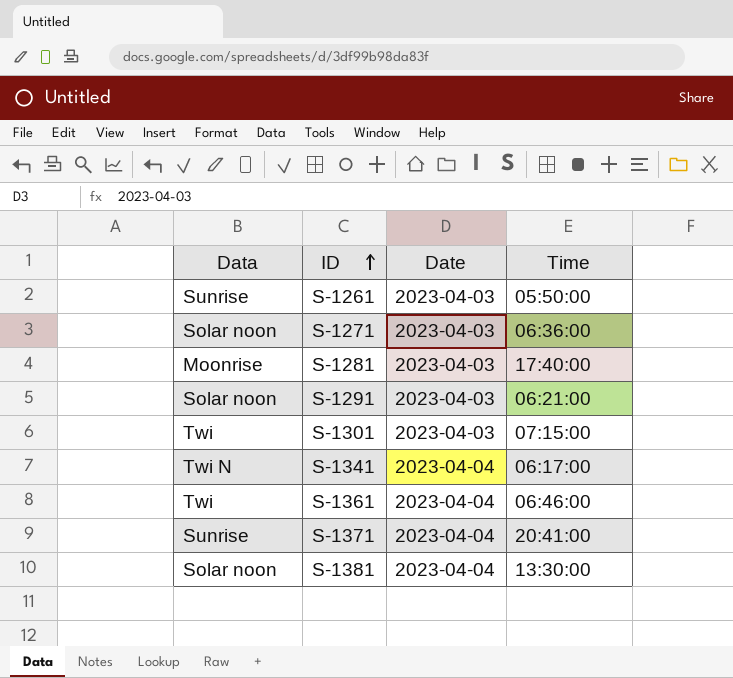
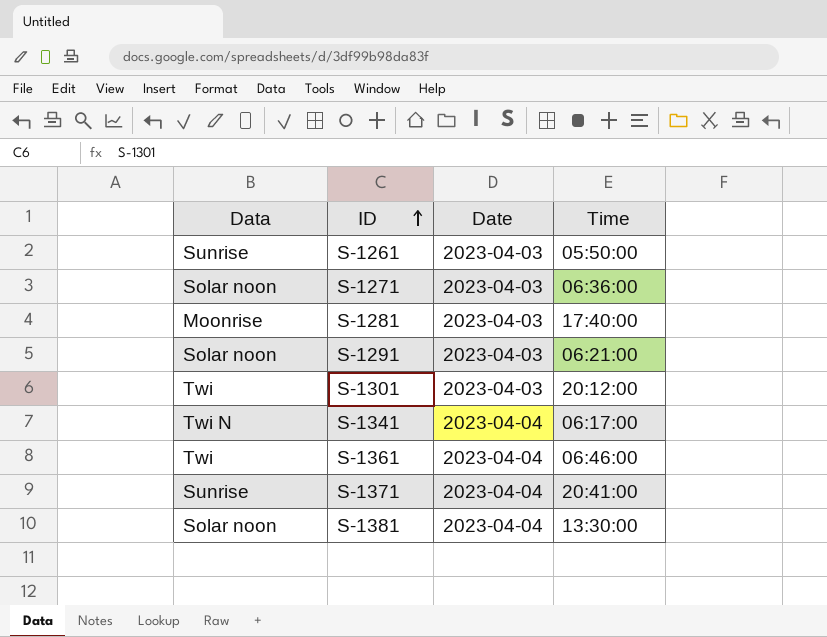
S-1301 | Time: 07:15:00 -> 20:12:00

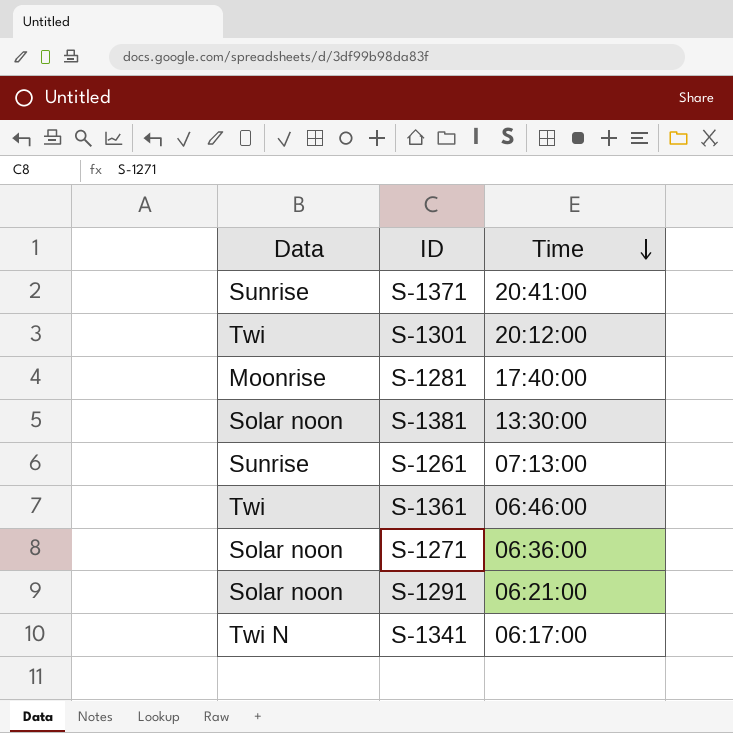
row order: ID ascending -> Time descending
column Date | position: 3 -> none
S-1261 | Time: 05:50:00 -> 07:13:00

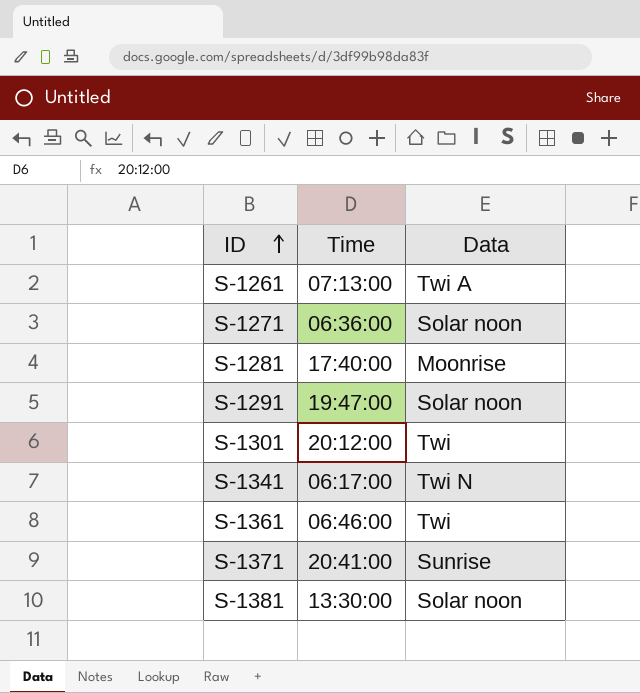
row order: Time descending -> ID ascending
column Data | position: 1 -> 3
S-1261 | Data: Sunrise -> Twi A
S-1291 | Time: 06:21:00 -> 19:47:00

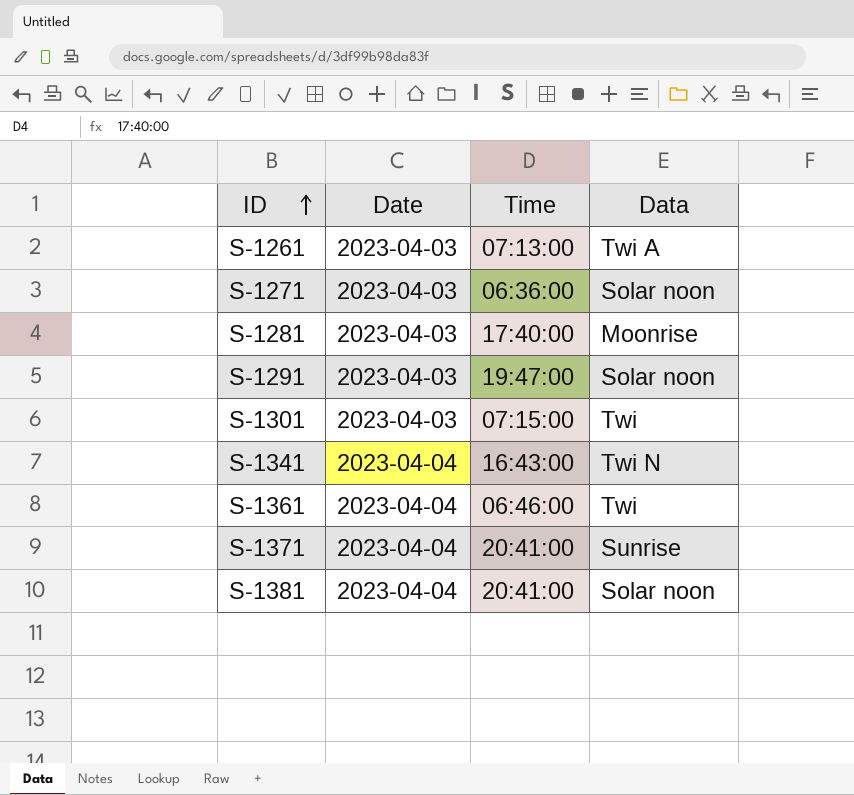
column Date | position: none -> 2
S-1301 | Time: 20:12:00 -> 07:15:00
S-1341 | Time: 06:17:00 -> 16:43:00
S-1381 | Time: 13:30:00 -> 20:41:00

